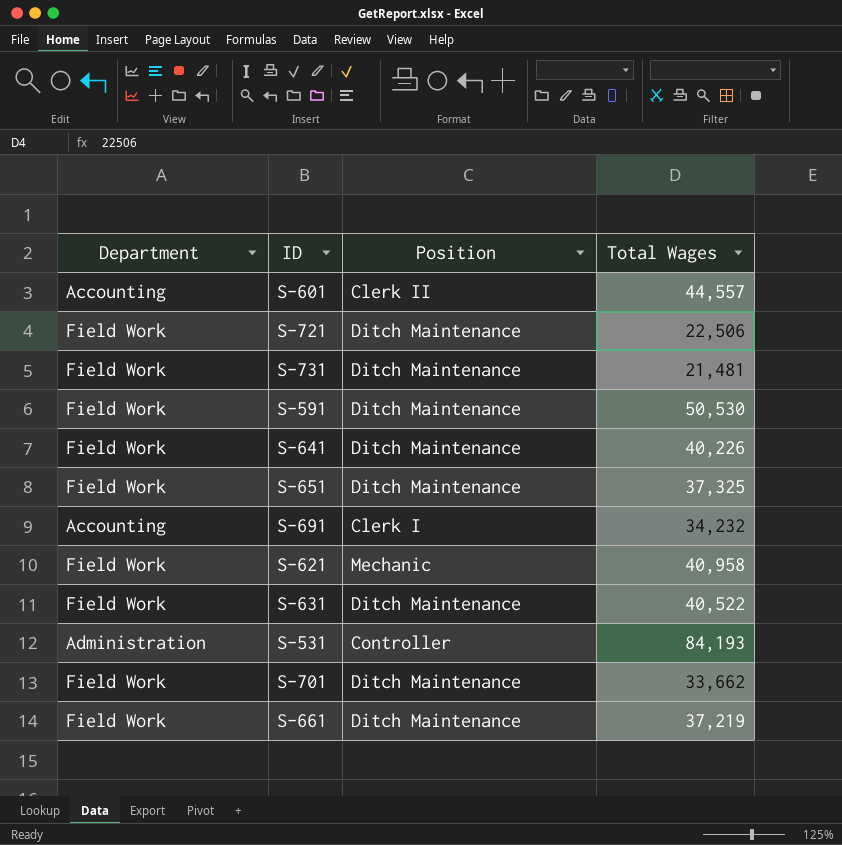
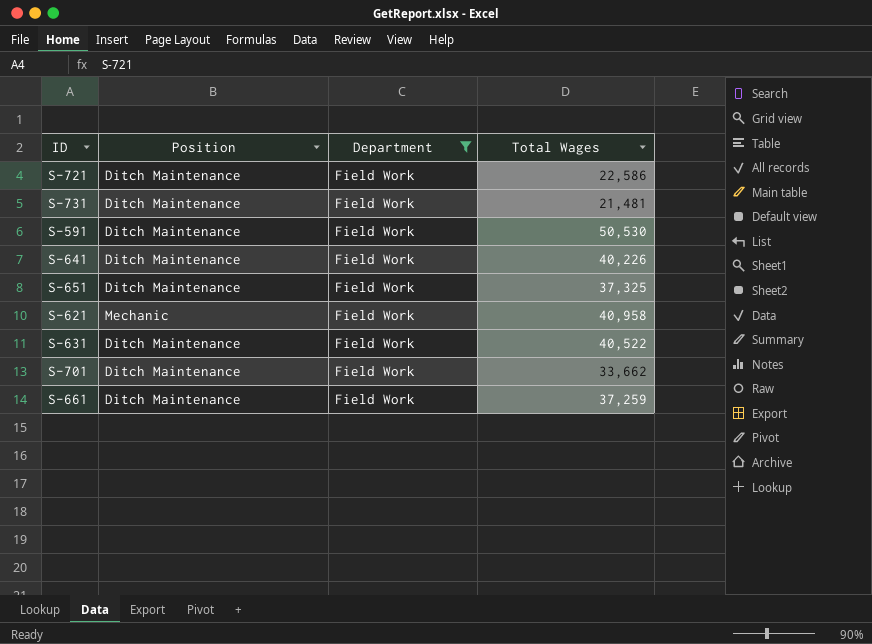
filter: none -> Department = Field Work
column Department | position: 1 -> 3
S-721 | Total Wages: 22,506 -> 22,586
S-661 | Total Wages: 37,219 -> 37,259

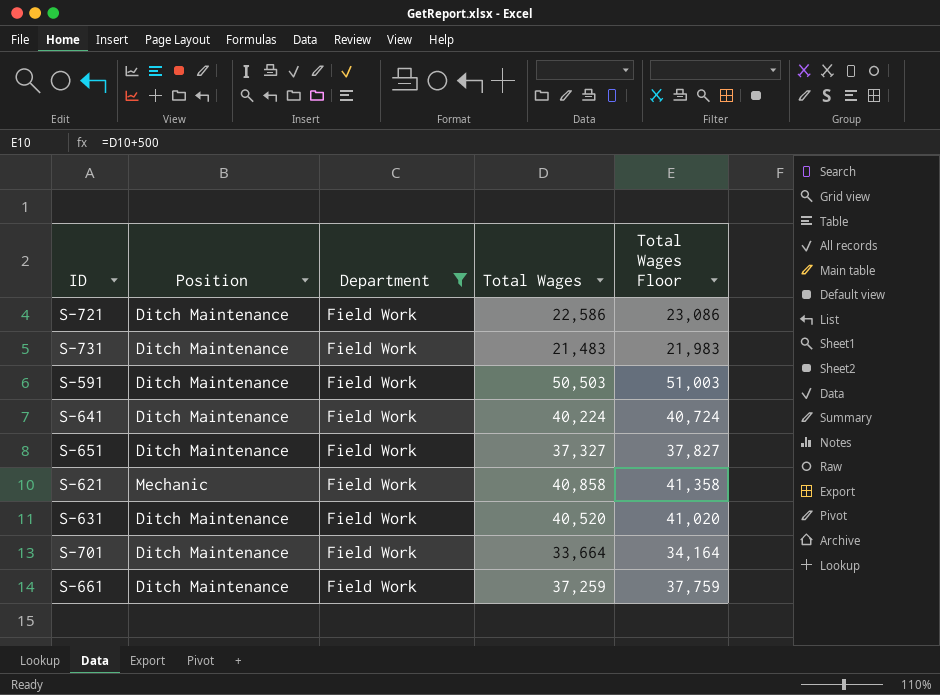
column Total Wages Floor | formula: none -> [Total Wages] + 500
S-731 | Total Wages: 21,481 -> 21,483
S-591 | Total Wages: 50,530 -> 50,503
S-641 | Total Wages: 40,226 -> 40,224
S-651 | Total Wages: 37,325 -> 37,327
S-621 | Total Wages: 40,958 -> 40,858
S-631 | Total Wages: 40,522 -> 40,520
S-701 | Total Wages: 33,662 -> 33,664

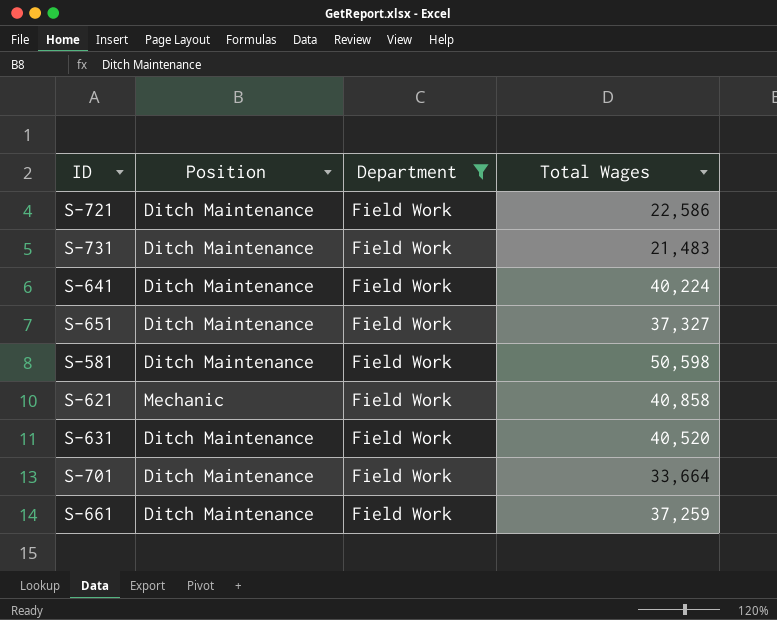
column Total Wages Floor | formula: [Total Wages] + 500 -> none
row S-591: Ditch Maintenance | Field Work | 50,503 | 51,003 -> none
row S-581: none -> Ditch Maintenance | Field Work | 50,598

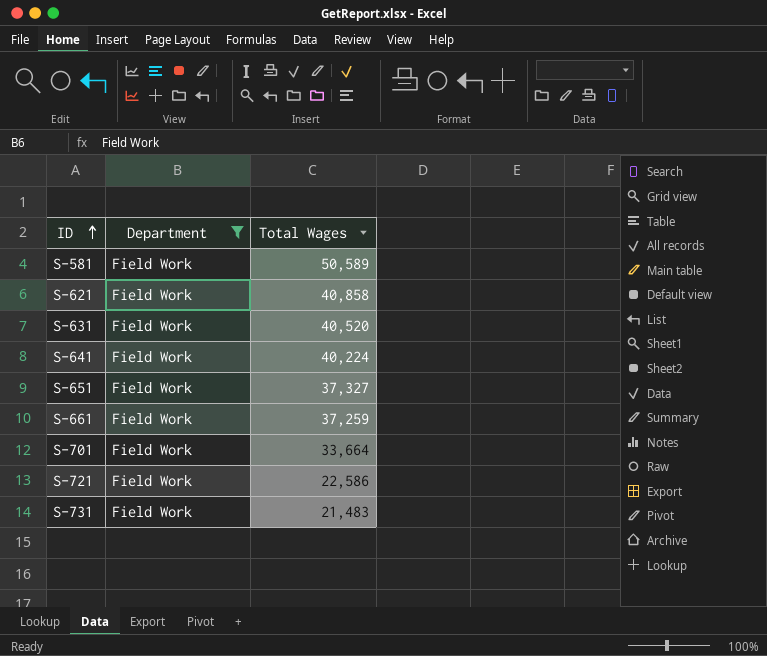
row order: none -> ID ascending
column Position | position: 2 -> none
S-581 | Total Wages: 50,598 -> 50,589

